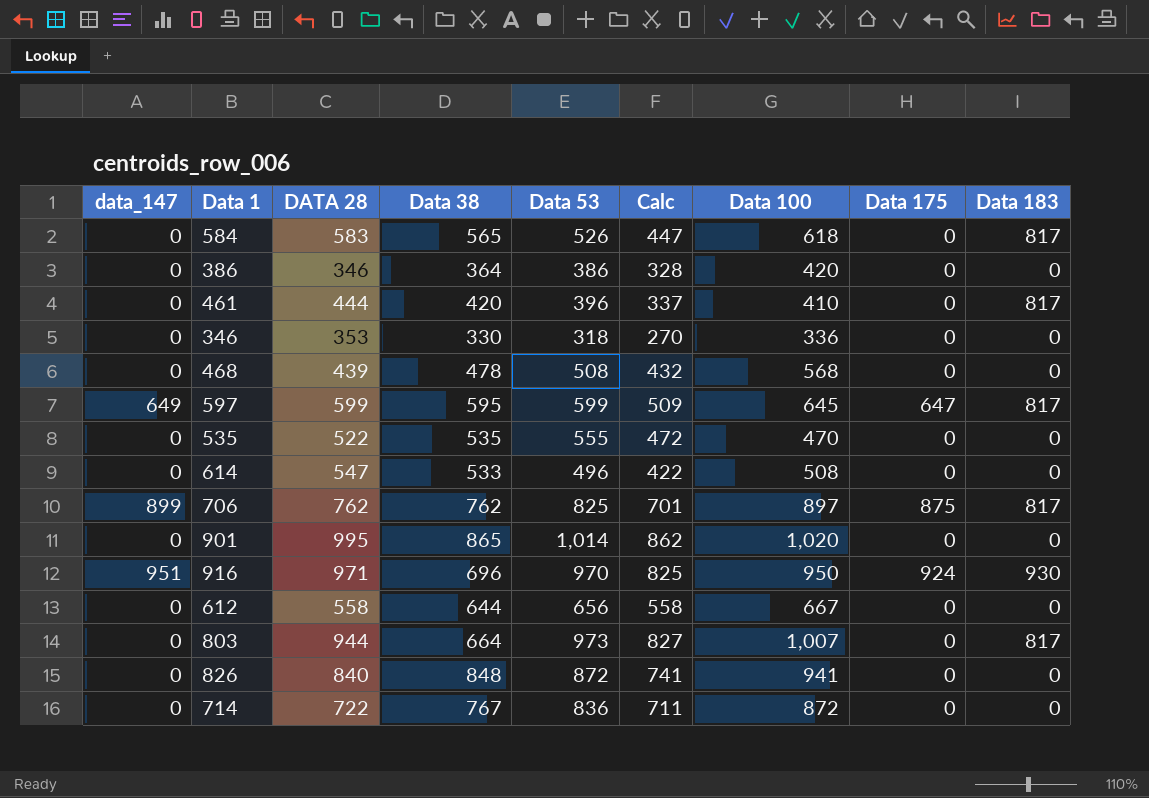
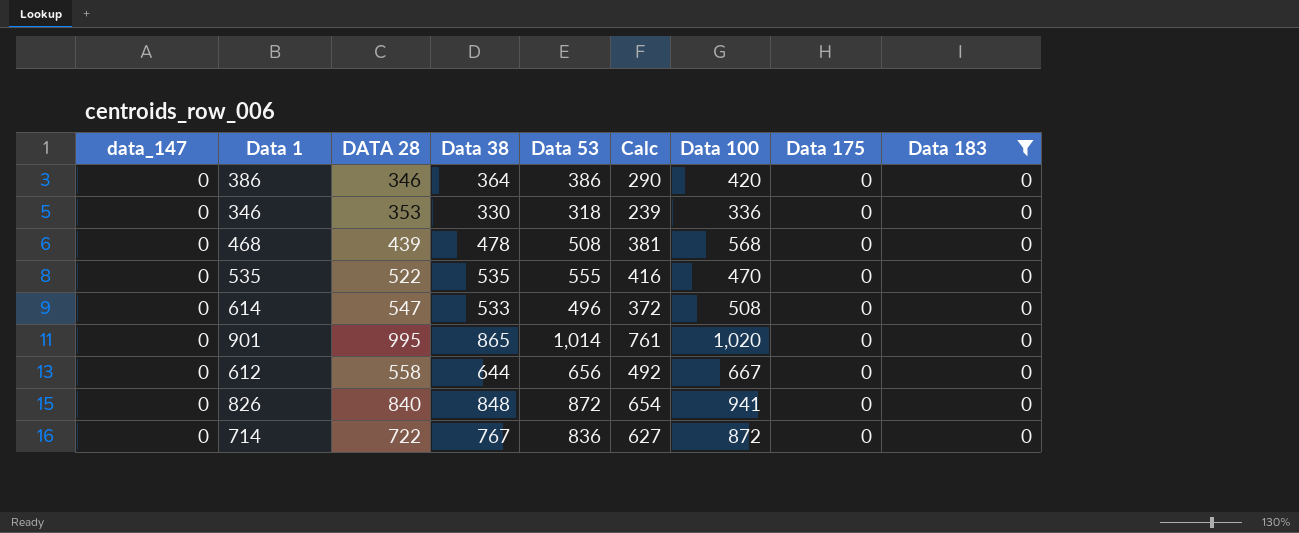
filter: none -> Data 183 = 0
column Calc | formula: [Data 53] * 0.85 -> [Data 53] * 0.75

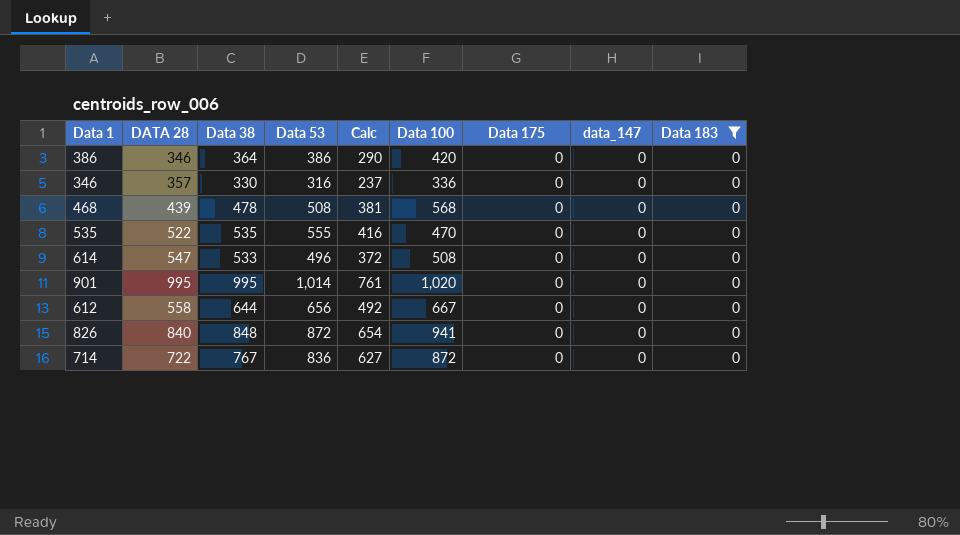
column data_147 | position: 1 -> 8
346 | DATA 28: 353 -> 357
346 | Data 53: 318 -> 316
346 | Calc: 239 -> 237
901 | Data 38: 865 -> 995

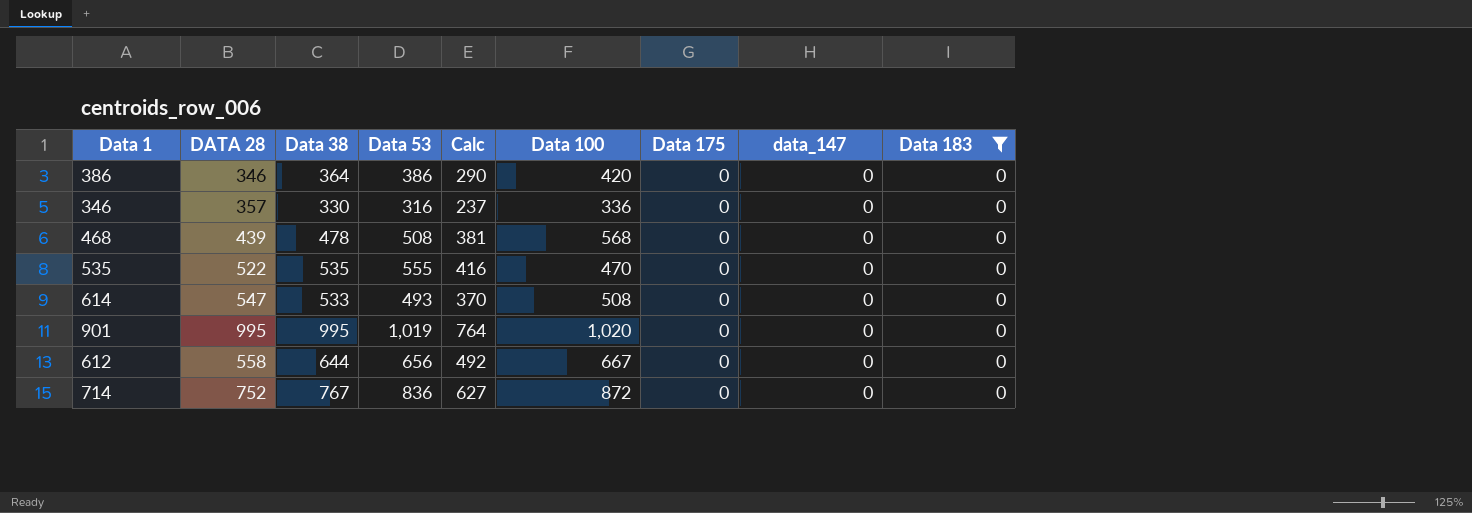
row 826: 840 | 848 | 872 | 654 | 941 | 0 | 0 | 0 -> none
614 | Data 53: 496 -> 493
614 | Calc: 372 -> 370
901 | Data 53: 1,014 -> 1,019
901 | Calc: 761 -> 764
714 | DATA 28: 722 -> 752

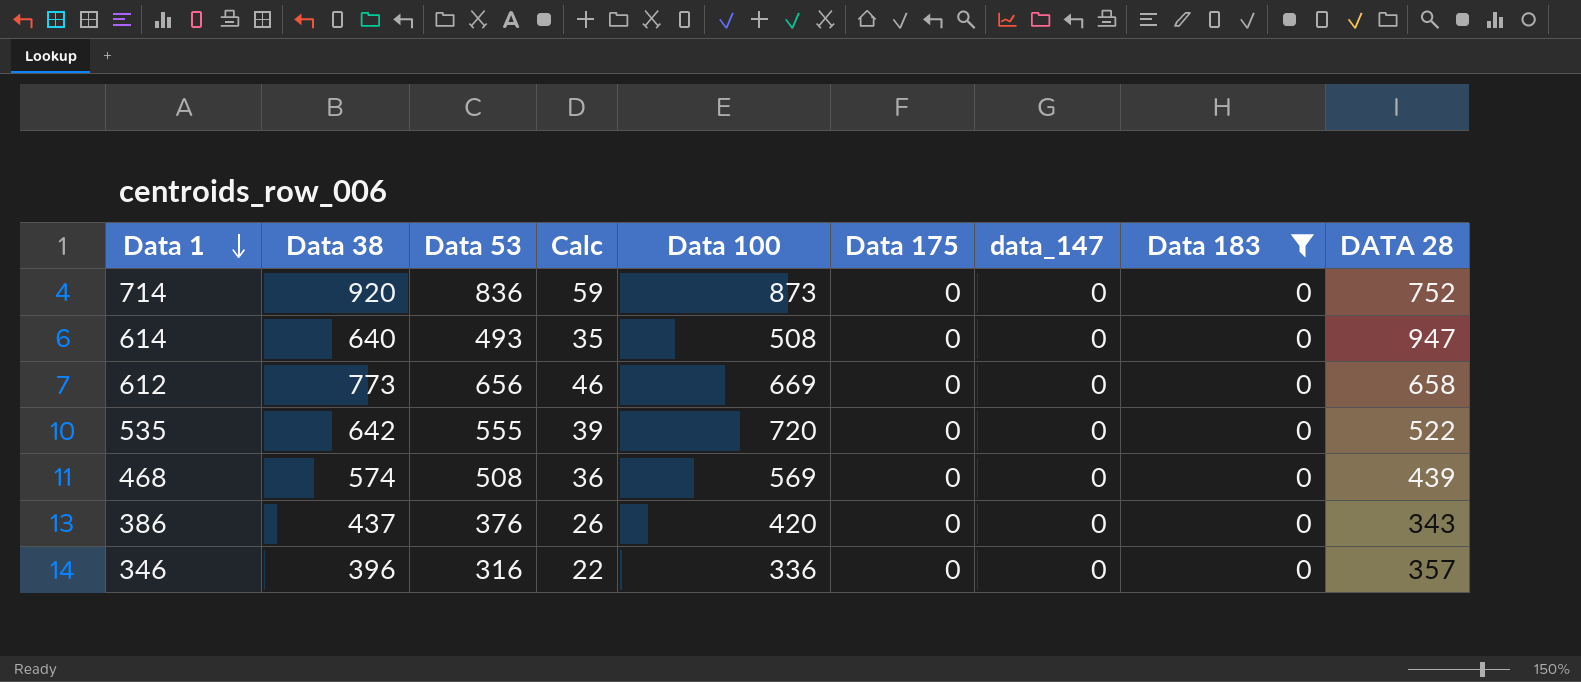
row order: none -> Data 1 descending
column Calc | formula: [Data 53] * 0.75 -> [Data 53] * 0.07
column DATA 28 | position: 2 -> 9
row 901: 995 | 995 | 1,019 | 764 | 1,020 | 0 | 0 | 0 -> none
714 | Data 38: 767 -> 920
714 | Data 100: 872 -> 873
614 | Data 38: 533 -> 640
614 | DATA 28: 547 -> 947
612 | Data 38: 644 -> 773
612 | Data 100: 667 -> 669
612 | DATA 28: 558 -> 658
535 | Data 38: 535 -> 642
535 | Data 100: 470 -> 720
468 | Data 38: 478 -> 574
468 | Data 100: 568 -> 569
386 | Data 38: 364 -> 437
386 | Data 53: 386 -> 376
386 | DATA 28: 346 -> 343
346 | Data 38: 330 -> 396

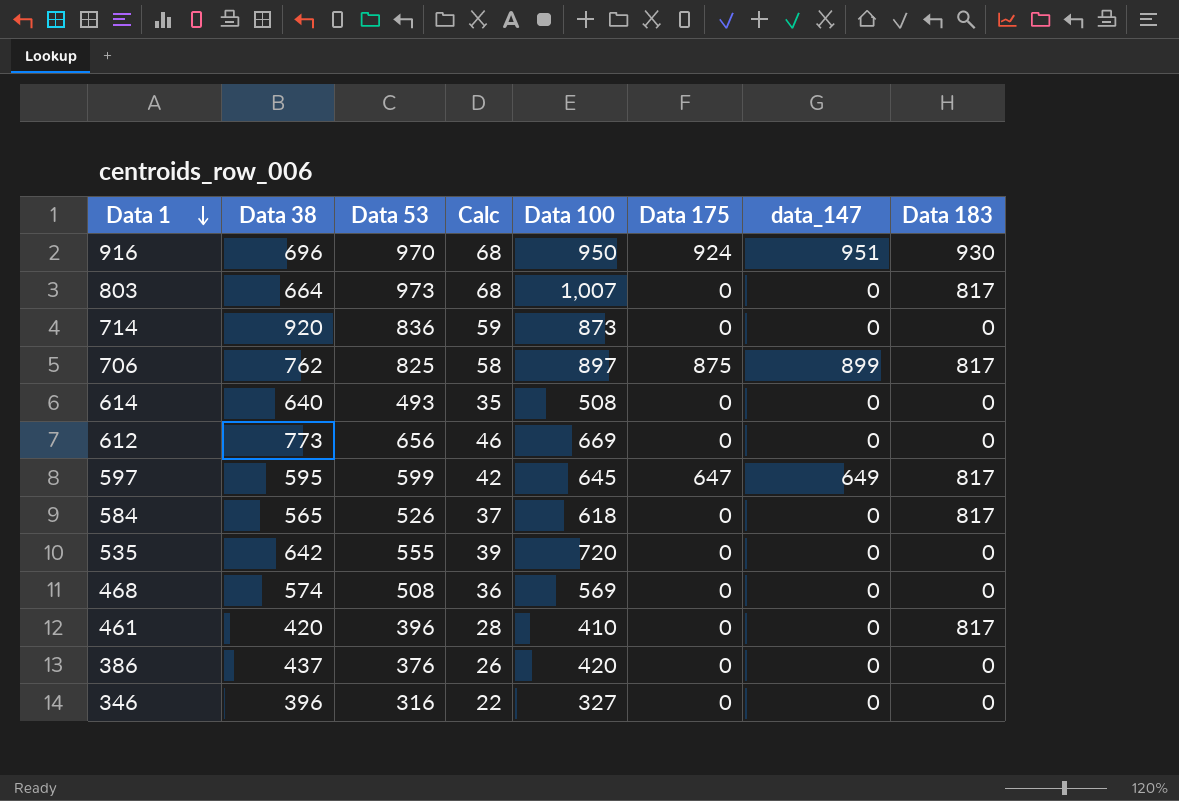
filter: Data 183 = 0 -> none
column DATA 28 | position: 9 -> none
346 | Data 100: 336 -> 327

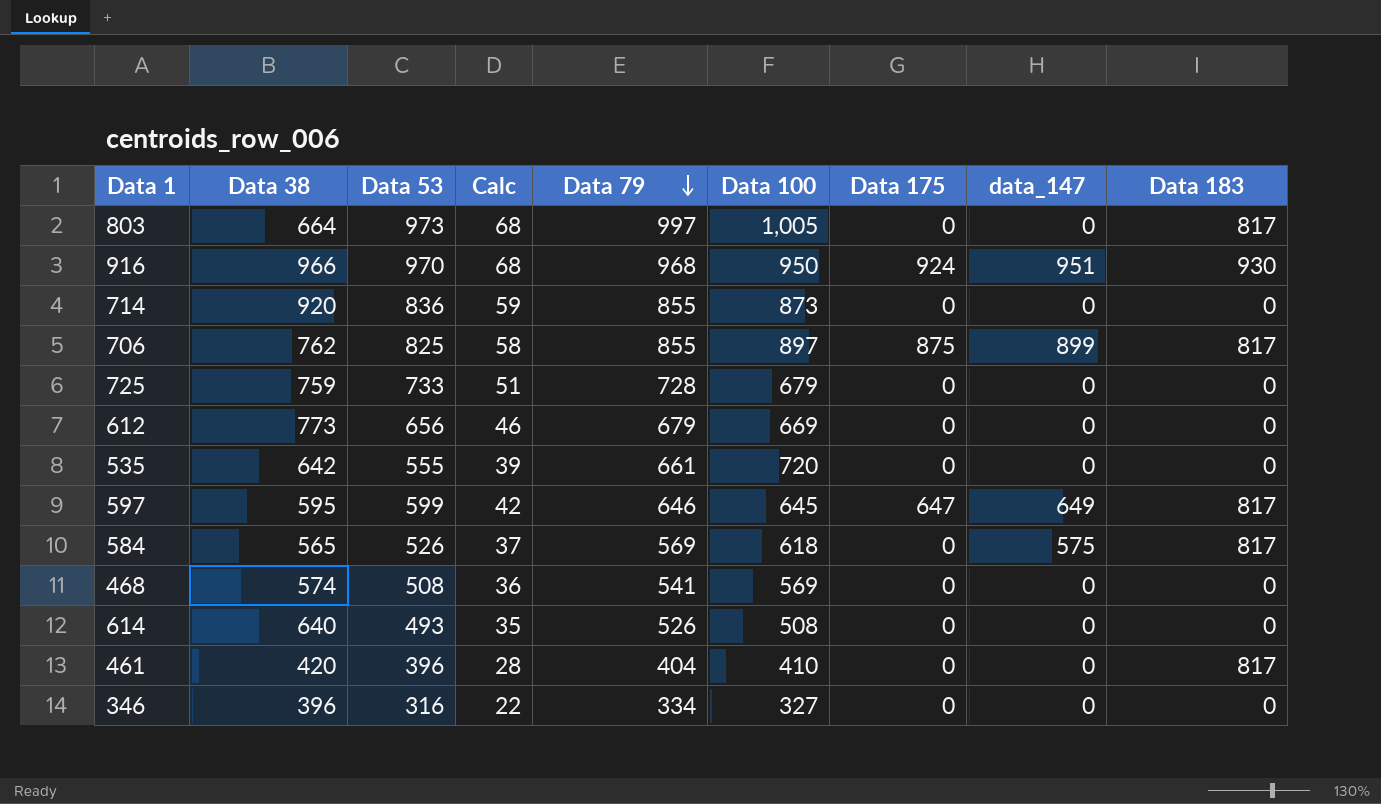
row order: Data 1 descending -> Data 79 descending
column Data 79 | position: none -> 5
row 386: 437 | 376 | 26 | 420 | 0 | 0 | 0 -> none
803 | Data 100: 1,007 -> 1,005
916 | Data 38: 696 -> 966
row 725: none -> 759 | 733 | 51 | 728 | 679 | 0 | 0 | 0
584 | data_147: 0 -> 575

